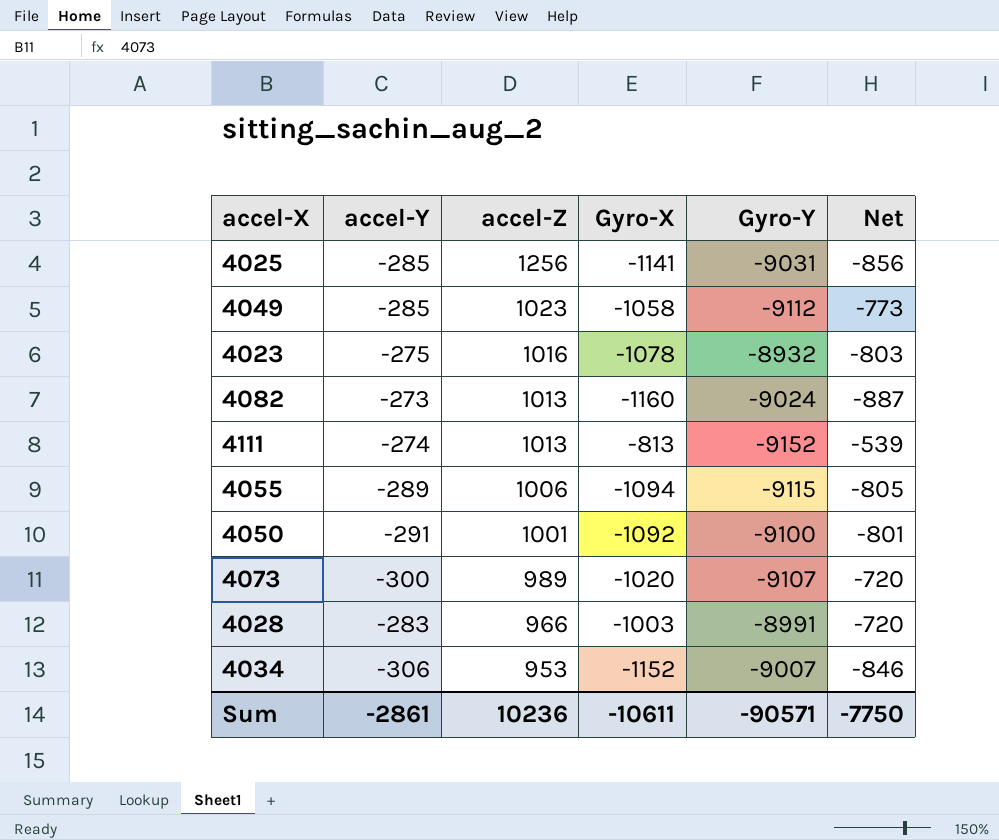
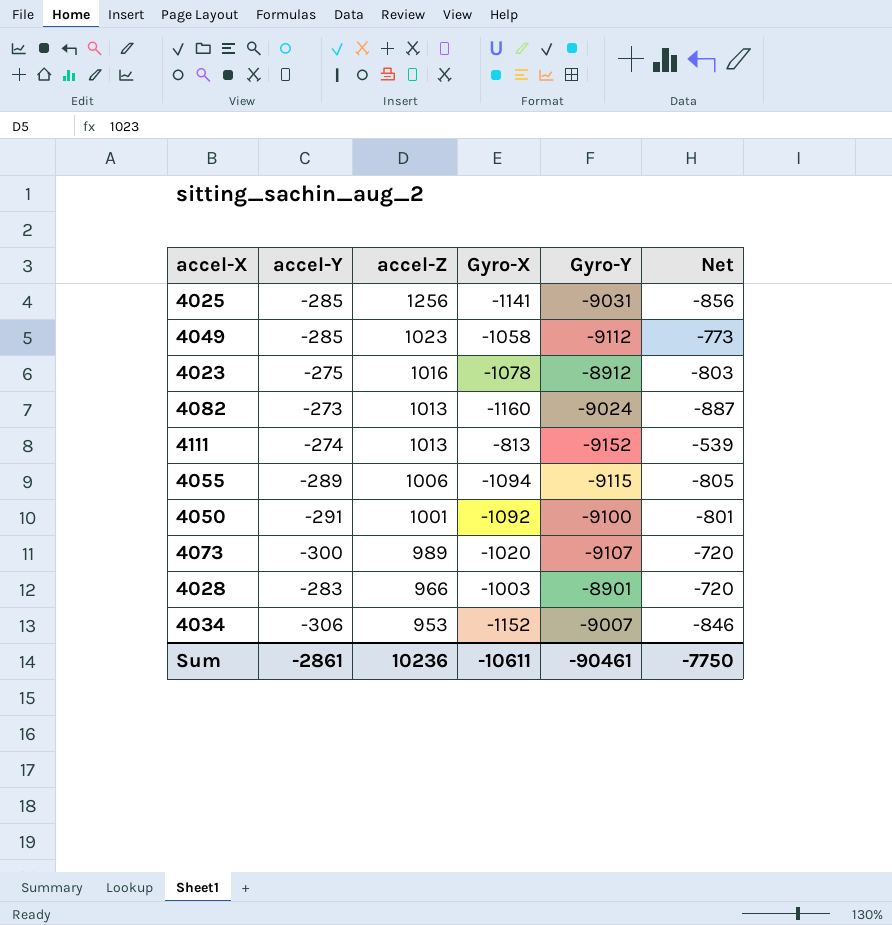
4023 | Gyro-Y: -8932 -> -8912
4028 | Gyro-Y: -8991 -> -8901
Sum | Gyro-Y: -90571 -> -90461

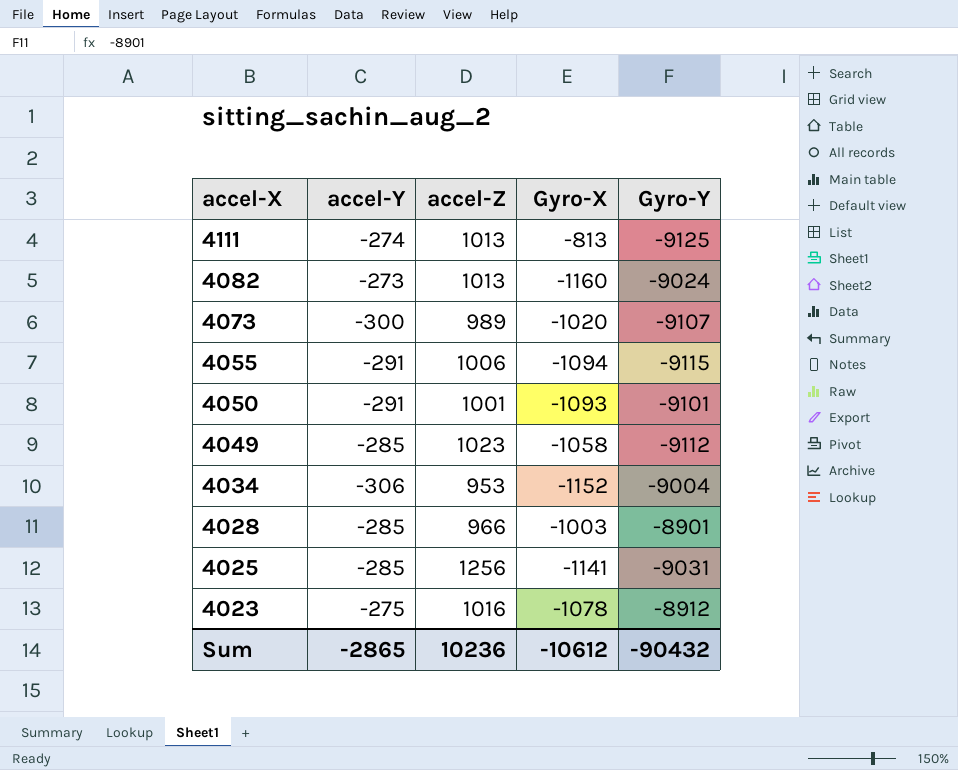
row order: accel-Z descending -> accel-X descending
column Net | formula: [Gyro-X] - [accel-Y] -> none
4111 | Gyro-Y: -9152 -> -9125
4055 | accel-Y: -289 -> -291
4050 | Gyro-X: -1092 -> -1093
4050 | Gyro-Y: -9100 -> -9101
4034 | Gyro-Y: -9007 -> -9004
4028 | accel-Y: -283 -> -285
Sum | accel-Y: -2861 -> -2865
Sum | Gyro-X: -10611 -> -10612
Sum | Gyro-Y: -90461 -> -90432

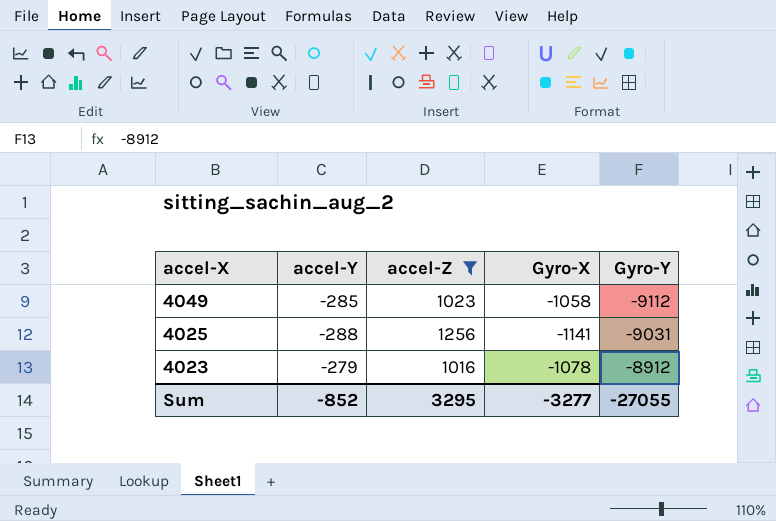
filter: none -> accel-Z >= 1016
4025 | accel-Y: -285 -> -288
4023 | accel-Y: -275 -> -279
Sum | accel-Y: -2865 -> -852
Sum | accel-Z: 10236 -> 3295
Sum | Gyro-X: -10612 -> -3277
Sum | Gyro-Y: -90432 -> -27055

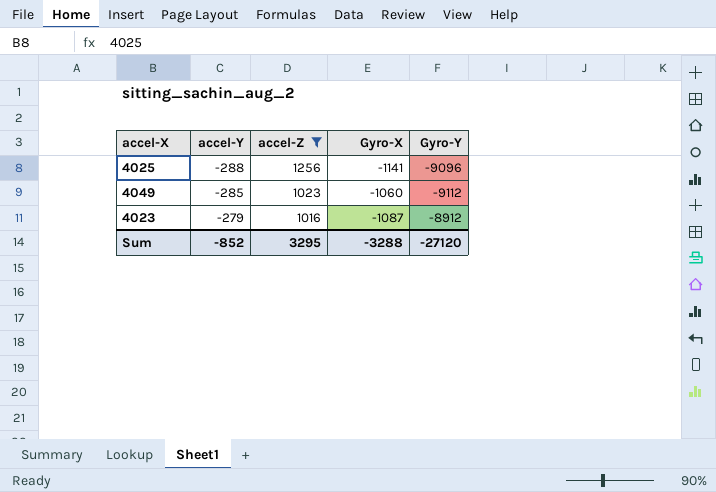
row order: accel-X descending -> accel-Y ascending
4025 | Gyro-Y: -9031 -> -9096
4049 | Gyro-X: -1058 -> -1060
4023 | Gyro-X: -1078 -> -1087
Sum | Gyro-X: -3277 -> -3288
Sum | Gyro-Y: -27055 -> -27120

